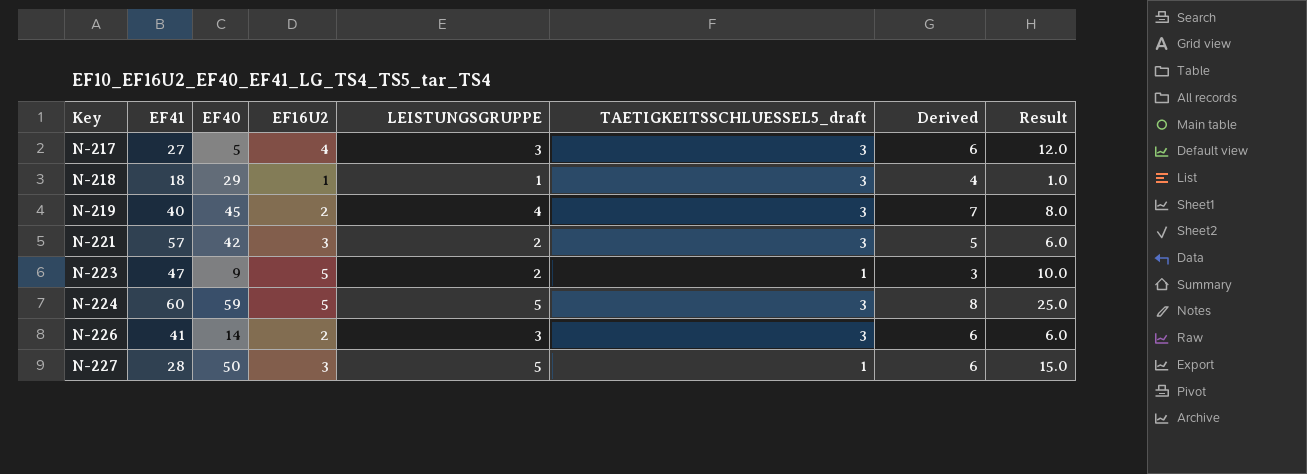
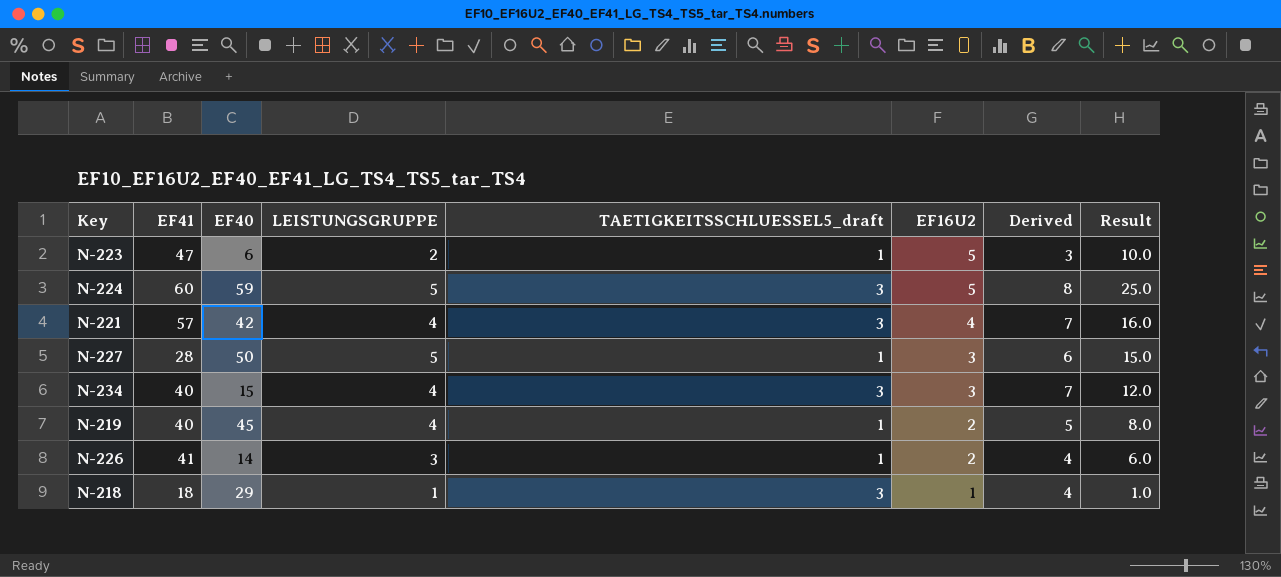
row order: Key ascending -> EF16U2 descending
column EF16U2 | position: 4 -> 6
row N-217: 27 | 5 | 4 | 3 | 3 | 6 | 12.0 -> none
N-223 | EF40: 9 -> 6
N-221 | LEISTUNGSGRUPPE: 2 -> 4
N-221 | EF16U2: 3 -> 4
N-221 | Derived: 5 -> 7
N-221 | Result: 6.0 -> 16.0
row N-234: none -> 40 | 15 | 4 | 3 | 3 | 7 | 12.0
N-219 | TAETIGKEITSSCHLUESSEL5_draft: 3 -> 1
N-219 | Derived: 7 -> 5
N-226 | TAETIGKEITSSCHLUESSEL5_draft: 3 -> 1
N-226 | Derived: 6 -> 4

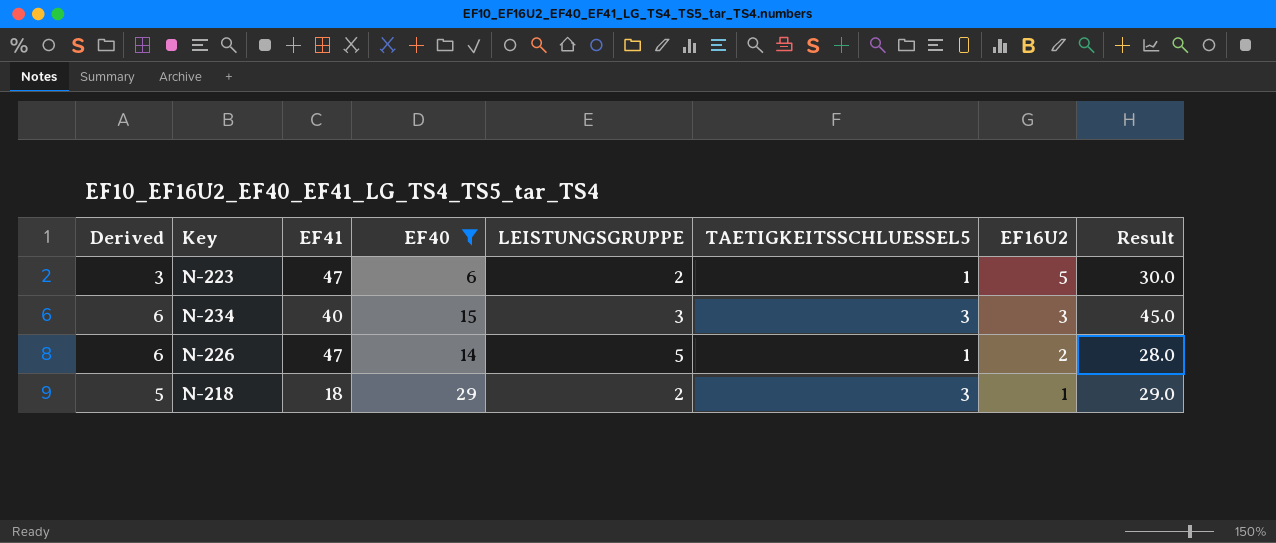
filter: none -> EF40 <= 29
column Derived | position: 7 -> 1
column name: TAETIGKEITSSCHLUESSEL5_draft -> TAETIGKEITSSCHLUESSEL5
column Result | formula: [LEISTUNGSGRUPPE] * [EF16U2] -> [EF40] * [EF16U2]
N-234 | Derived: 7 -> 6
N-234 | LEISTUNGSGRUPPE: 4 -> 3
N-226 | Derived: 4 -> 6
N-226 | EF41: 41 -> 47
N-226 | LEISTUNGSGRUPPE: 3 -> 5
N-218 | Derived: 4 -> 5
N-218 | LEISTUNGSGRUPPE: 1 -> 2

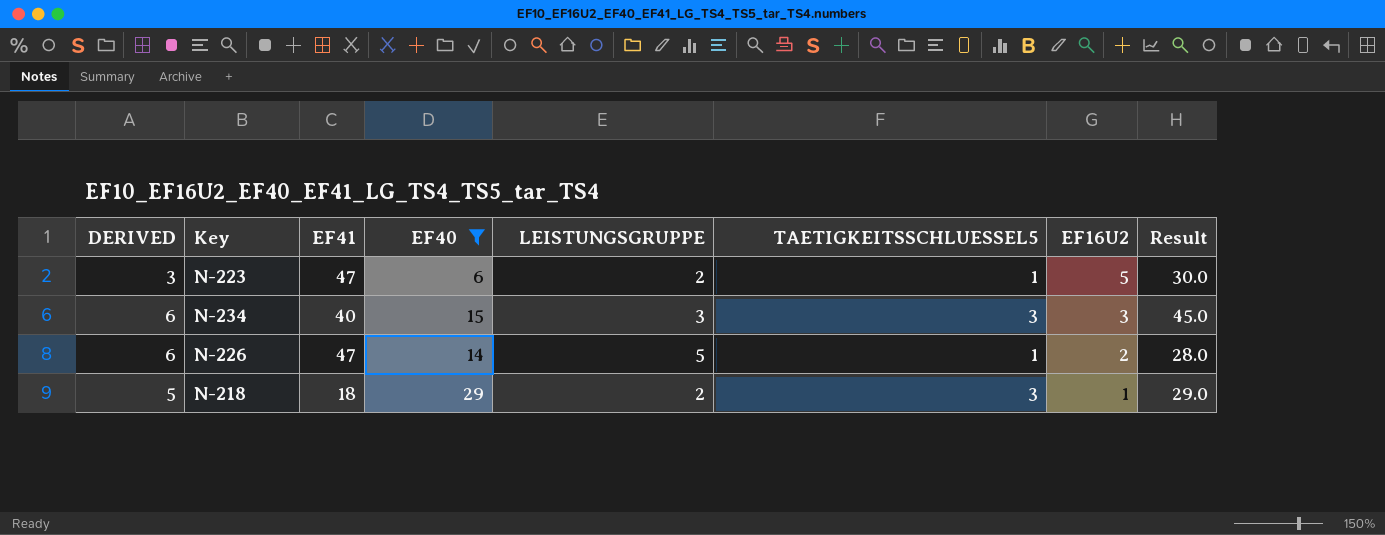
column name: Derived -> DERIVED

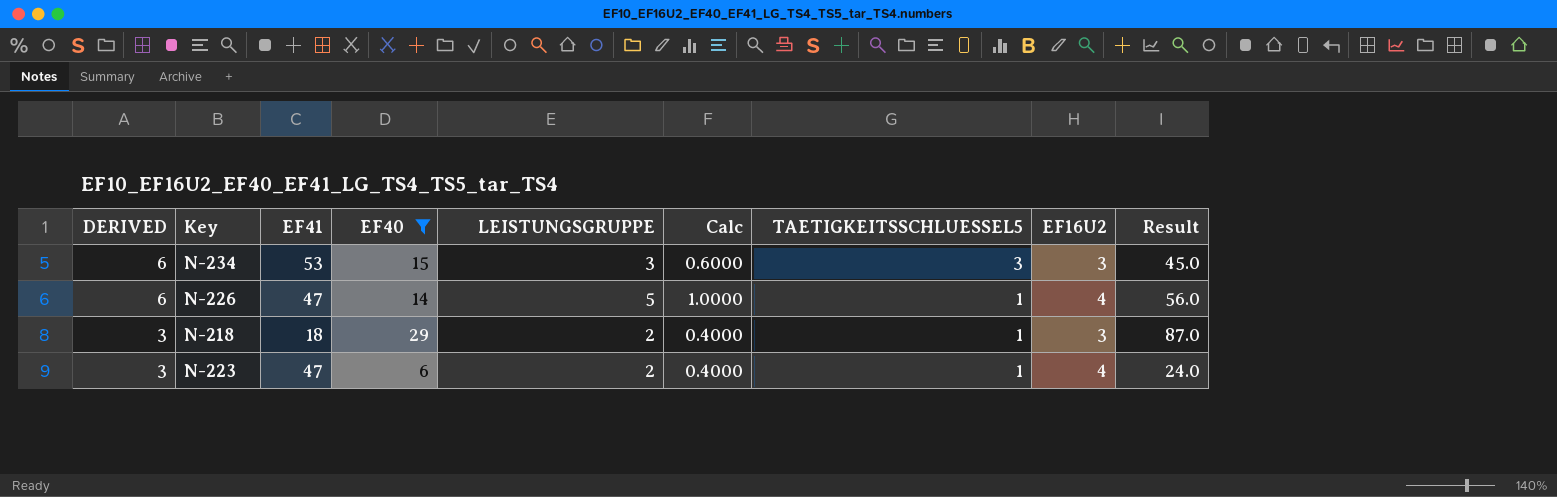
row order: EF16U2 descending -> DERIVED descending
column Calc | formula: none -> [LEISTUNGSGRUPPE] * 0.2
N-234 | EF41: 40 -> 53
N-226 | EF16U2: 2 -> 4
N-226 | Result: 28.0 -> 56.0
N-218 | DERIVED: 5 -> 3
N-218 | TAETIGKEITSSCHLUESSEL5: 3 -> 1
N-218 | EF16U2: 1 -> 3
N-218 | Result: 29.0 -> 87.0
N-223 | EF16U2: 5 -> 4
N-223 | Result: 30.0 -> 24.0

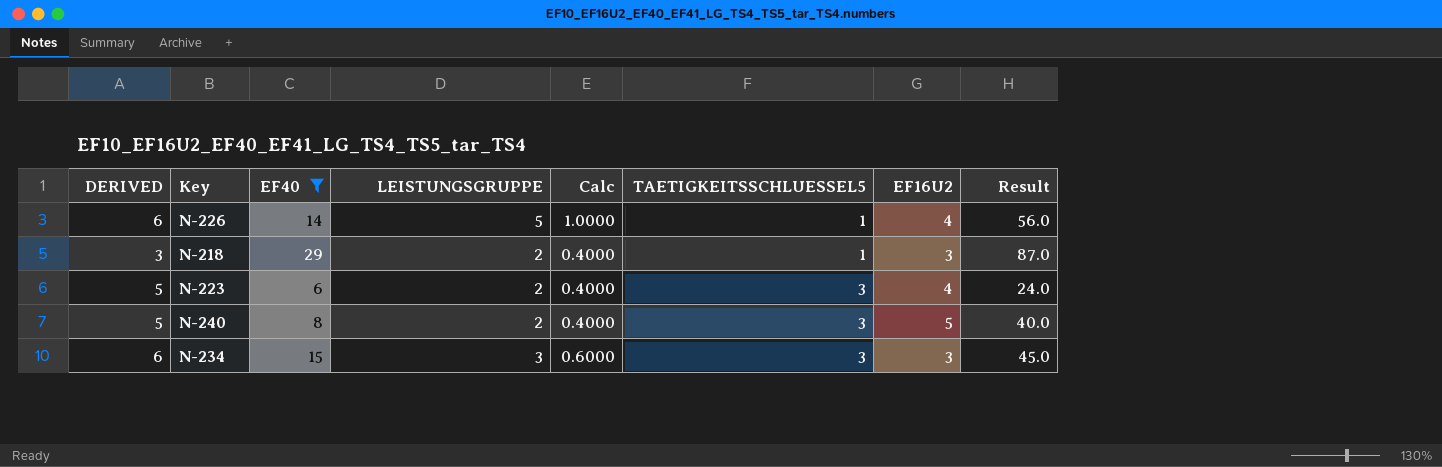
row order: DERIVED descending -> TAETIGKEITSSCHLUESSEL5 ascending
column EF41 | position: 3 -> none
N-223 | DERIVED: 3 -> 5
N-223 | TAETIGKEITSSCHLUESSEL5: 1 -> 3
row N-240: none -> 5 | 8 | 2 | 0.4000 | 3 | 5 | 40.0

